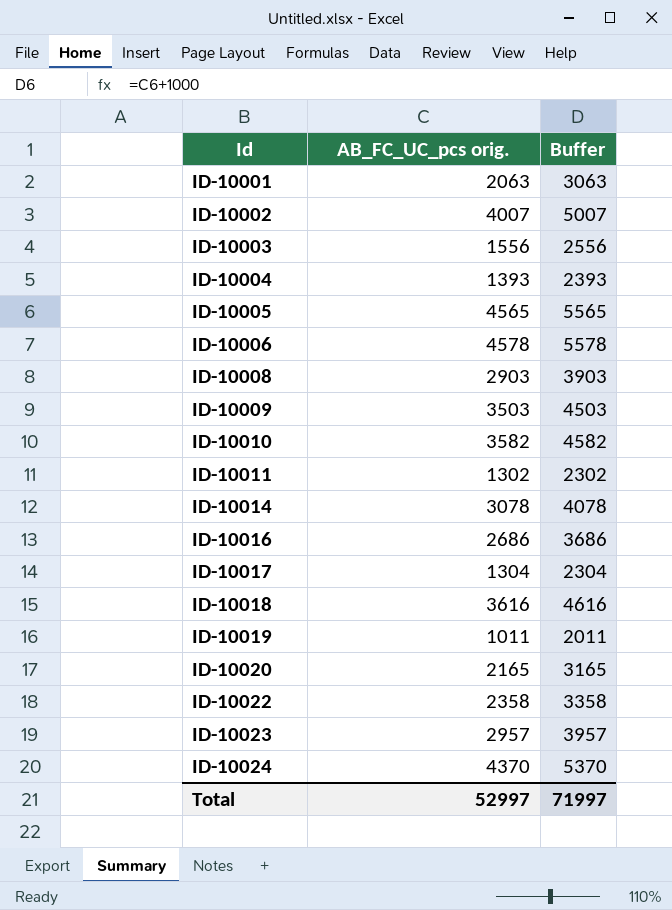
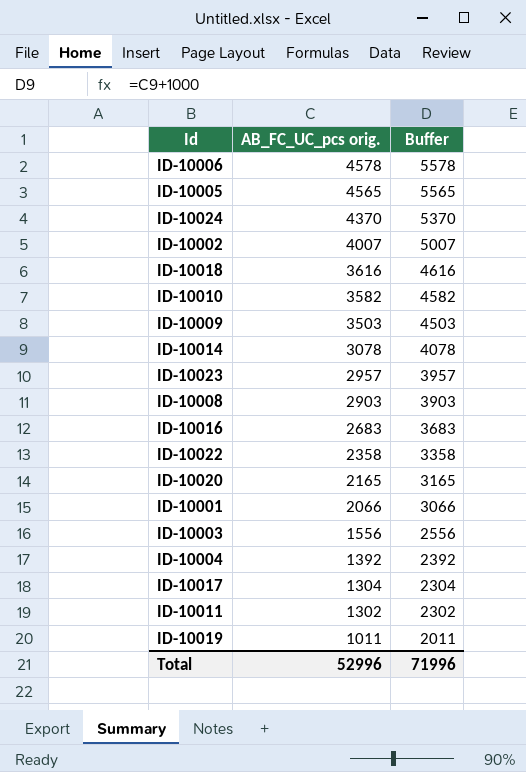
row order: Id ascending -> AB_FC_UC_pcs orig. descending
ID-10016 | AB_FC_UC_pcs orig.: 2686 -> 2683
ID-10016 | Buffer: 3686 -> 3683
ID-10001 | AB_FC_UC_pcs orig.: 2063 -> 2066
ID-10001 | Buffer: 3063 -> 3066
ID-10004 | AB_FC_UC_pcs orig.: 1393 -> 1392
ID-10004 | Buffer: 2393 -> 2392
Total | AB_FC_UC_pcs orig.: 52997 -> 52996
Total | Buffer: 71997 -> 71996

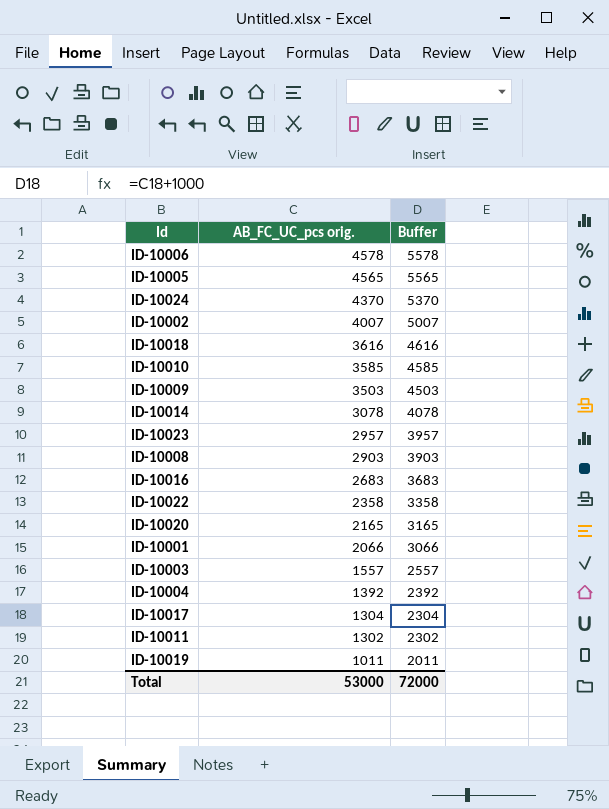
ID-10010 | AB_FC_UC_pcs orig.: 3582 -> 3585
ID-10010 | Buffer: 4582 -> 4585
ID-10003 | AB_FC_UC_pcs orig.: 1556 -> 1557
ID-10003 | Buffer: 2556 -> 2557
Total | AB_FC_UC_pcs orig.: 52996 -> 53000
Total | Buffer: 71996 -> 72000

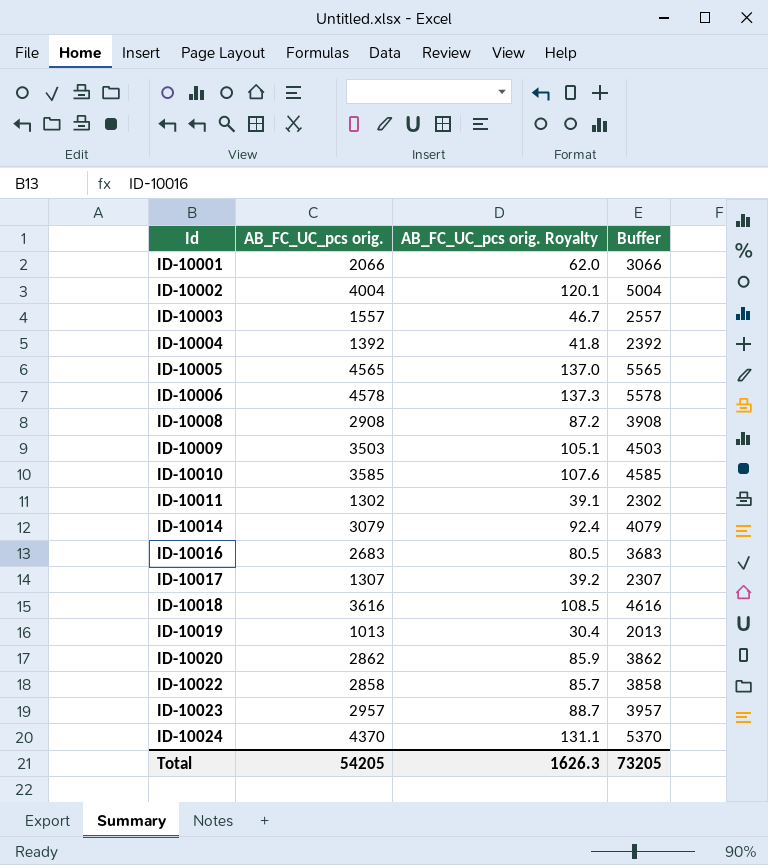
row order: AB_FC_UC_pcs orig. descending -> Id ascending
column AB_FC_UC_pcs orig. Royalty | formula: none -> [AB_FC_UC_pcs orig.] * 0.03
ID-10002 | AB_FC_UC_pcs orig.: 4007 -> 4004
ID-10002 | Buffer: 5007 -> 5004
ID-10008 | AB_FC_UC_pcs orig.: 2903 -> 2908
ID-10008 | Buffer: 3903 -> 3908
ID-10014 | AB_FC_UC_pcs orig.: 3078 -> 3079
ID-10014 | Buffer: 4078 -> 4079
ID-10017 | AB_FC_UC_pcs orig.: 1304 -> 1307
ID-10017 | Buffer: 2304 -> 2307
ID-10019 | AB_FC_UC_pcs orig.: 1011 -> 1013
ID-10019 | Buffer: 2011 -> 2013
ID-10020 | AB_FC_UC_pcs orig.: 2165 -> 2862
ID-10020 | Buffer: 3165 -> 3862
ID-10022 | AB_FC_UC_pcs orig.: 2358 -> 2858
ID-10022 | Buffer: 3358 -> 3858
Total | AB_FC_UC_pcs orig.: 53000 -> 54205
Total | Buffer: 72000 -> 73205

